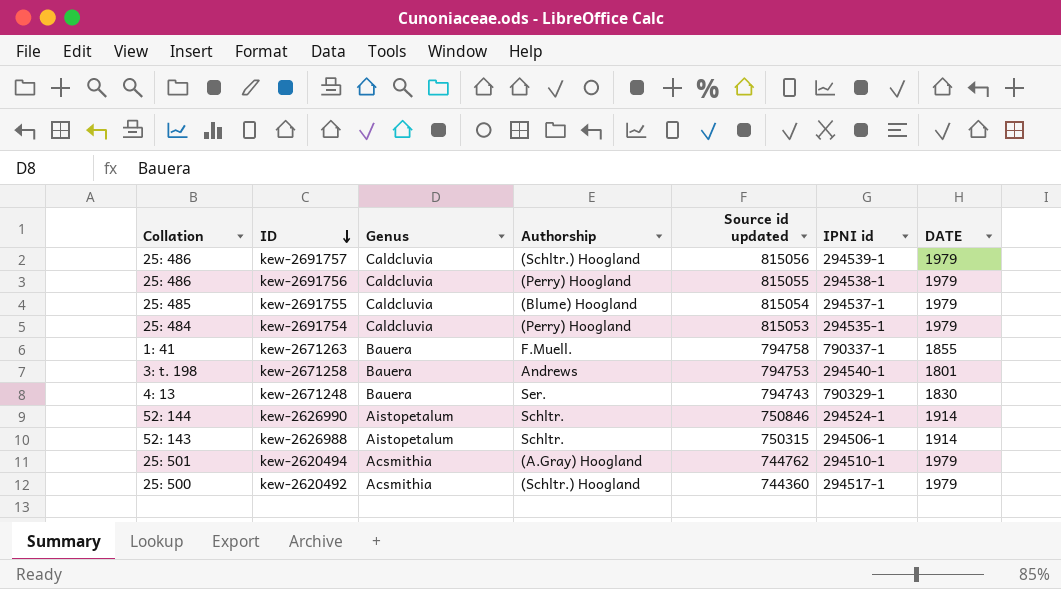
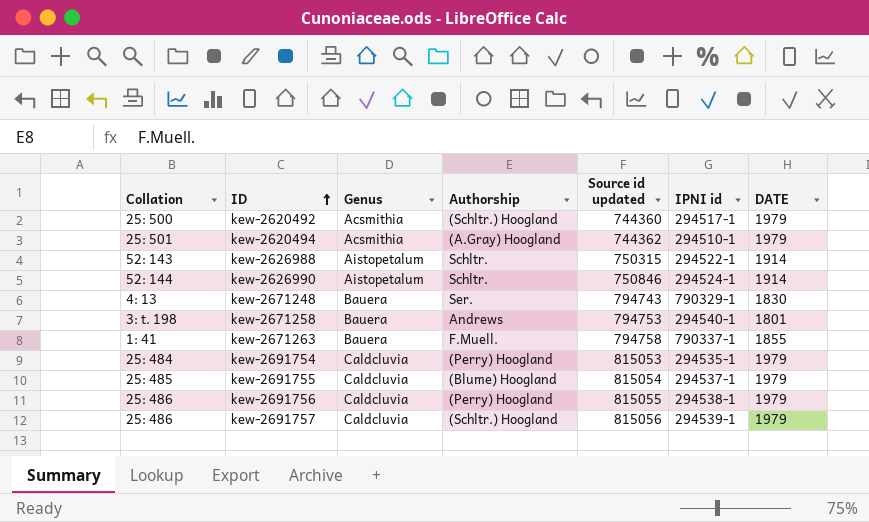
row order: ID descending -> ID ascending
kew-2620494 | Source id updated: 744762 -> 744362
kew-2626988 | IPNI id: 294506-1 -> 294522-1

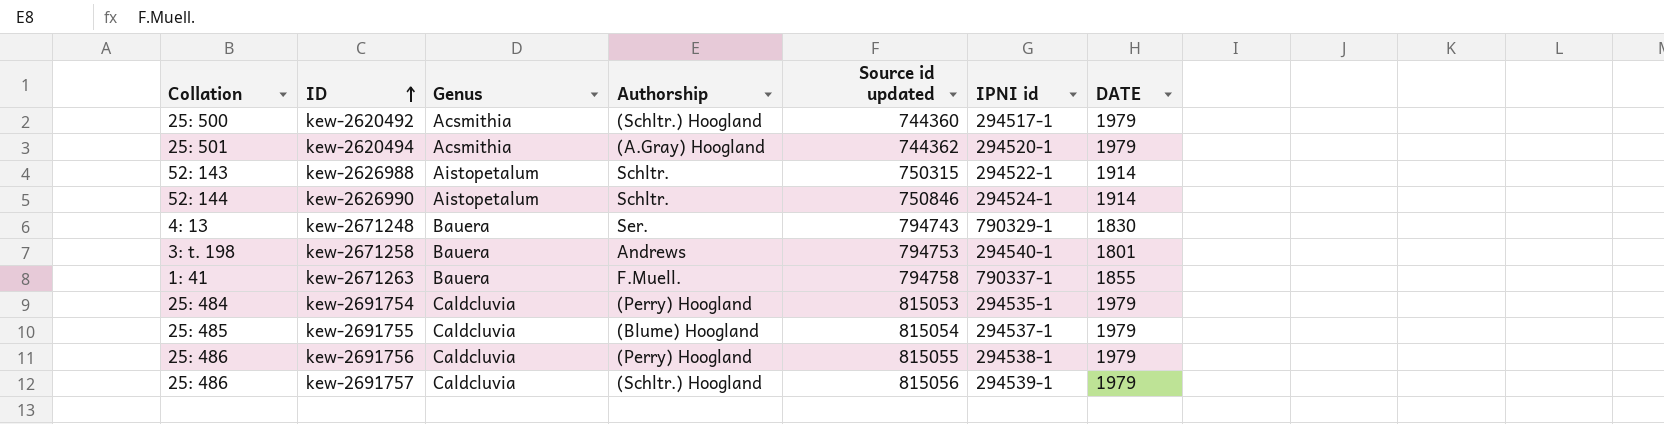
kew-2620494 | IPNI id: 294510-1 -> 294520-1

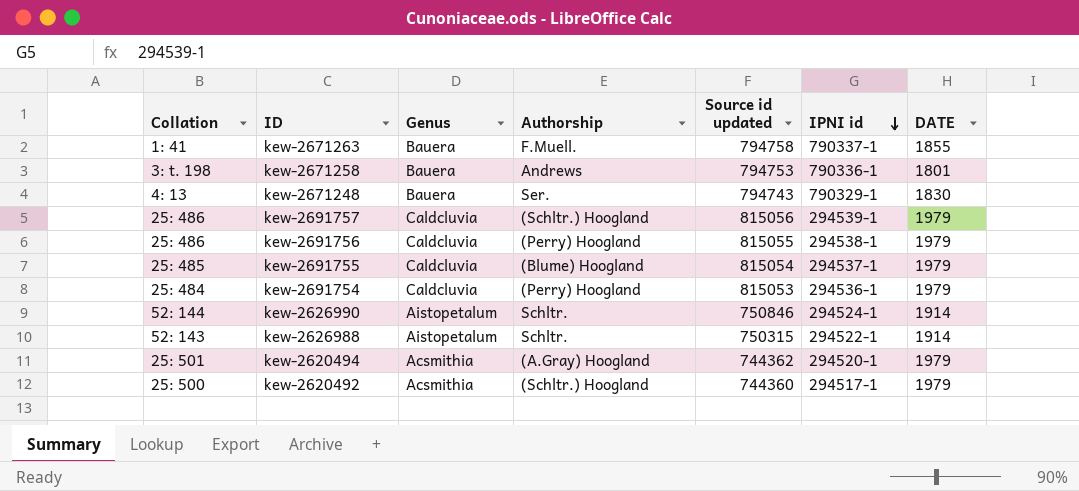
row order: ID ascending -> IPNI id descending
kew-2671258 | IPNI id: 294540-1 -> 790336-1
kew-2691754 | IPNI id: 294535-1 -> 294536-1

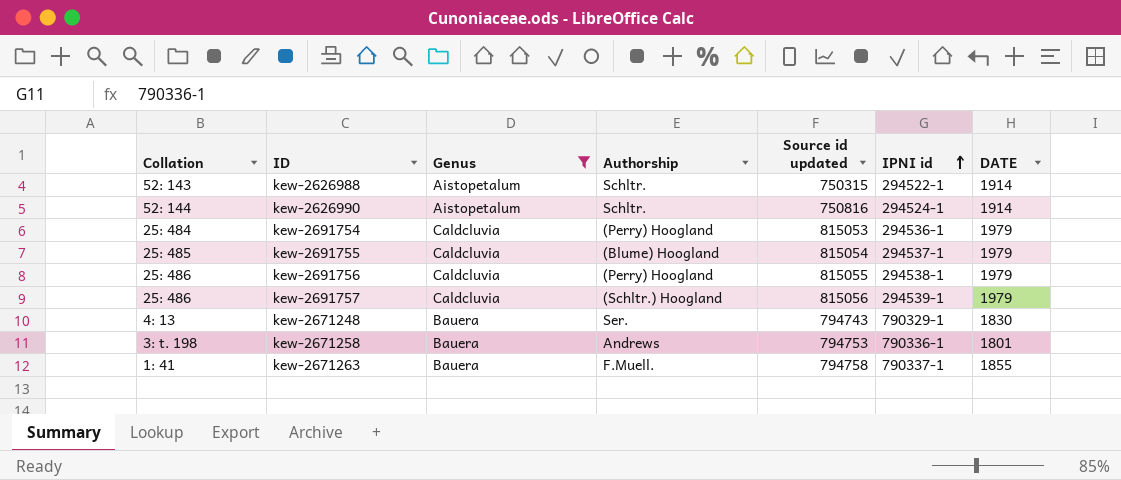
filter: none -> Genus != Acsmithia
row order: IPNI id descending -> IPNI id ascending
kew-2626990 | Source id updated: 750846 -> 750816

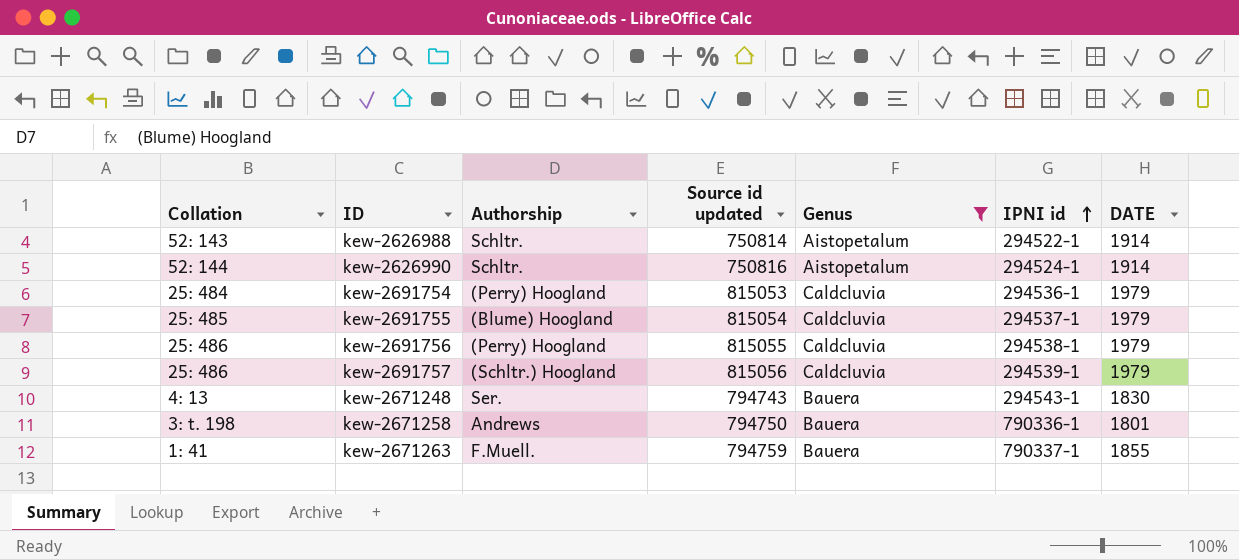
column Genus | position: 3 -> 5
kew-2626988 | Source id updated: 750315 -> 750814
kew-2671248 | IPNI id: 790329-1 -> 294543-1
kew-2671258 | Source id updated: 794753 -> 794750
kew-2671263 | Source id updated: 794758 -> 794759

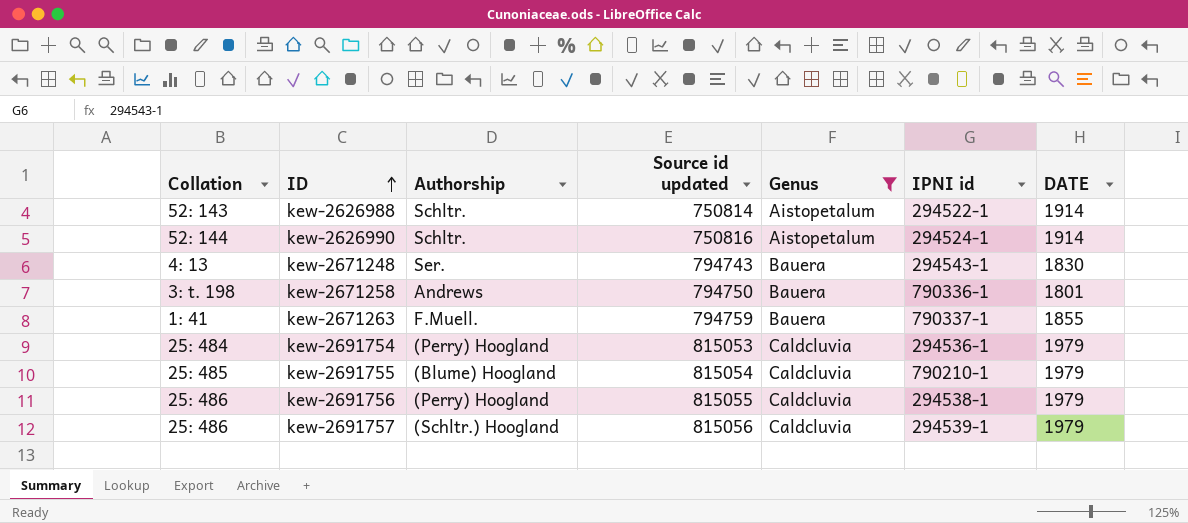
row order: IPNI id ascending -> ID ascending
kew-2691755 | IPNI id: 294537-1 -> 790210-1

